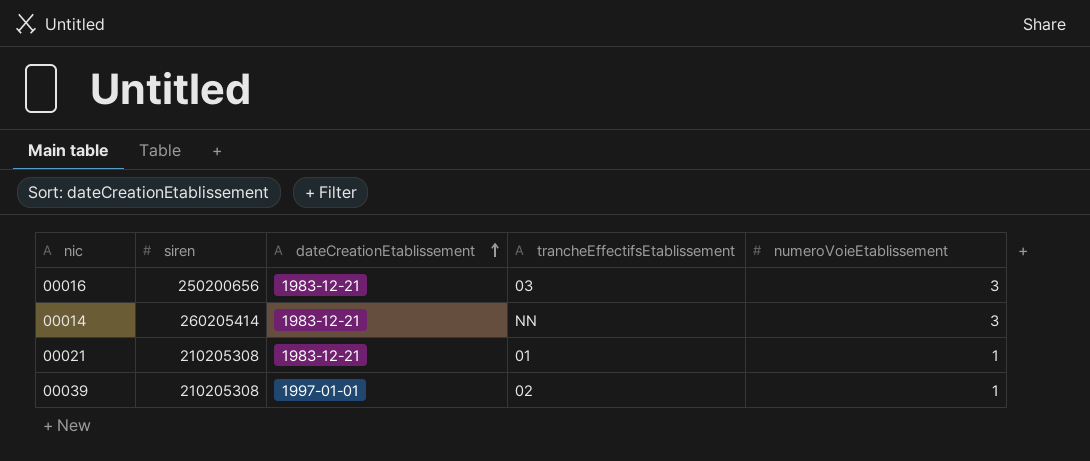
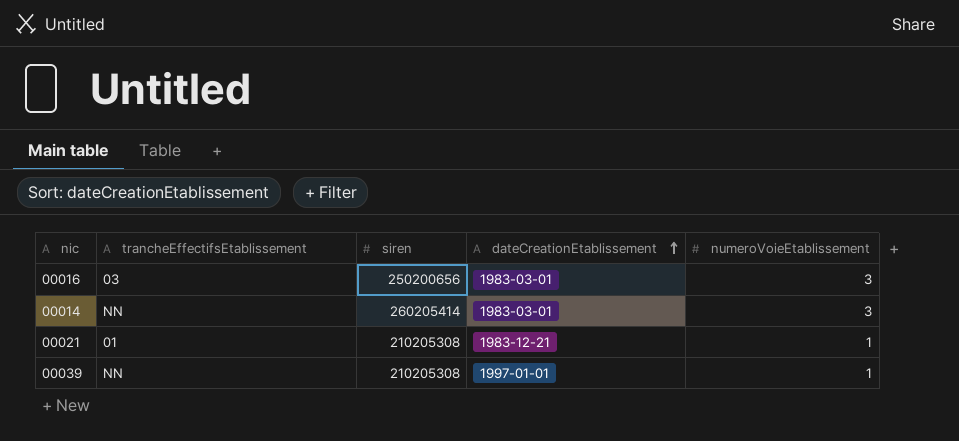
column trancheEffectifsEtablissement | position: 4 -> 2
00016 | dateCreationEtablissement: 1983-12-21 -> 1983-03-01
00014 | dateCreationEtablissement: 1983-12-21 -> 1983-03-01
00039 | trancheEffectifsEtablissement: 02 -> NN

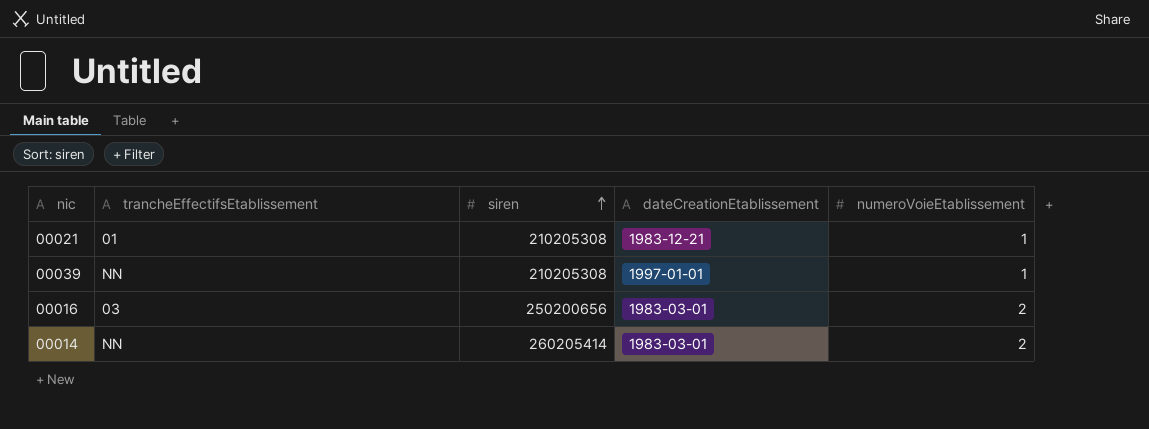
row order: dateCreationEtablissement ascending -> siren ascending
00016 | numeroVoieEtablissement: 3 -> 2
00014 | numeroVoieEtablissement: 3 -> 2

